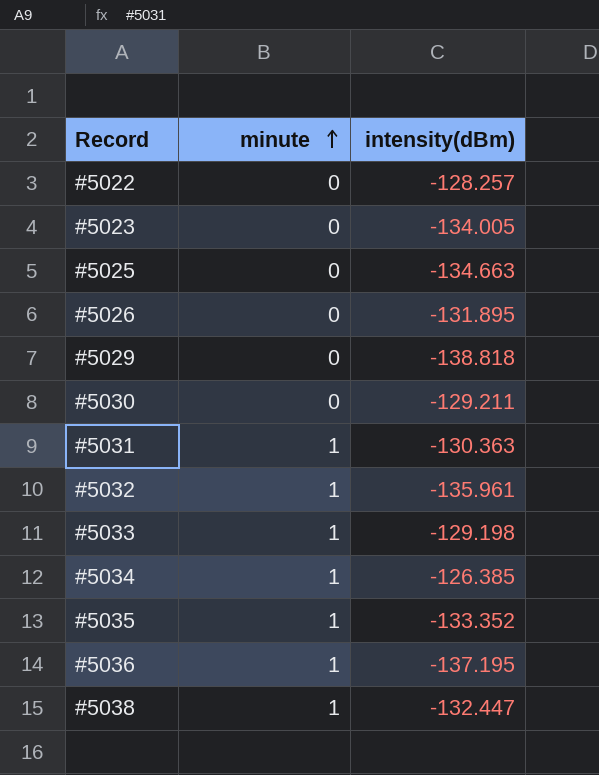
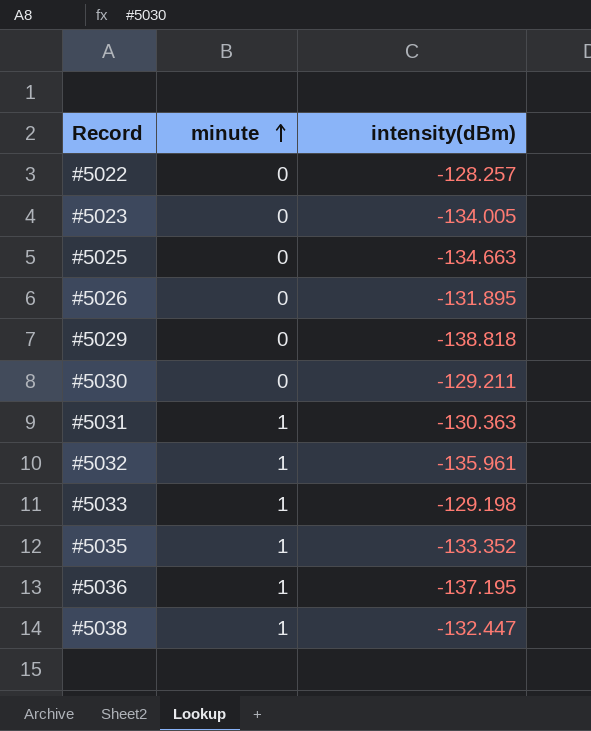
row #5034: 1 | -126.385 -> none

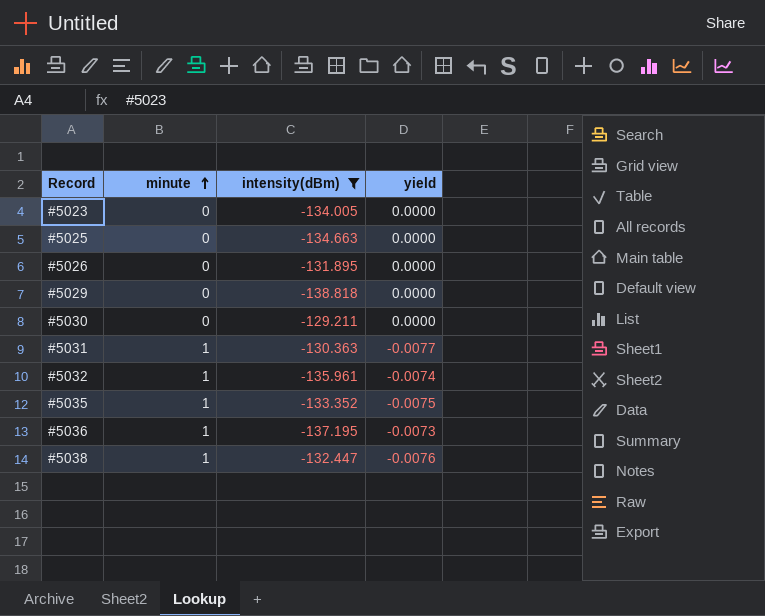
filter: none -> intensity(dBm) <= -129.211
column yield | formula: none -> [minute] / [intensity(dBm)]

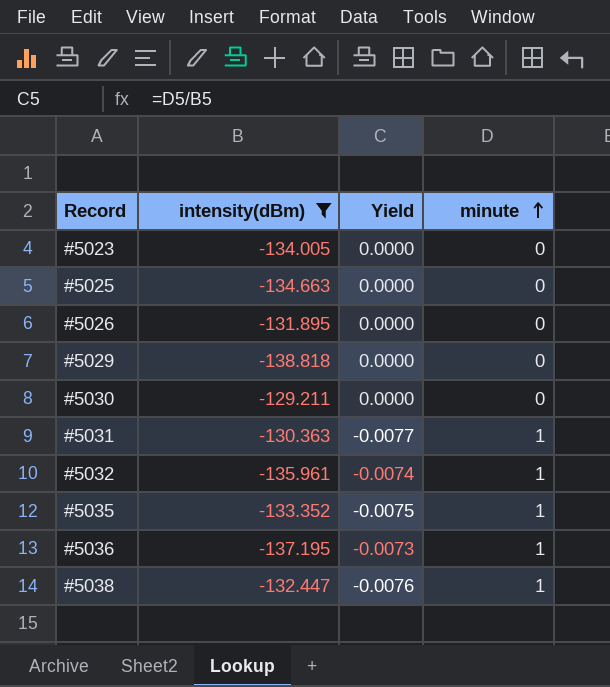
column name: yield -> Yield
column minute | position: 2 -> 4

